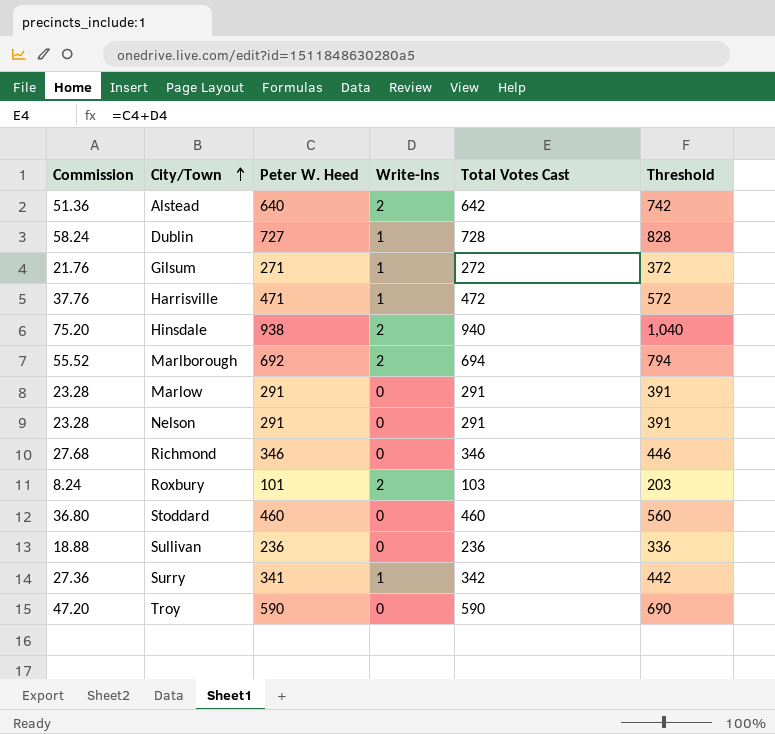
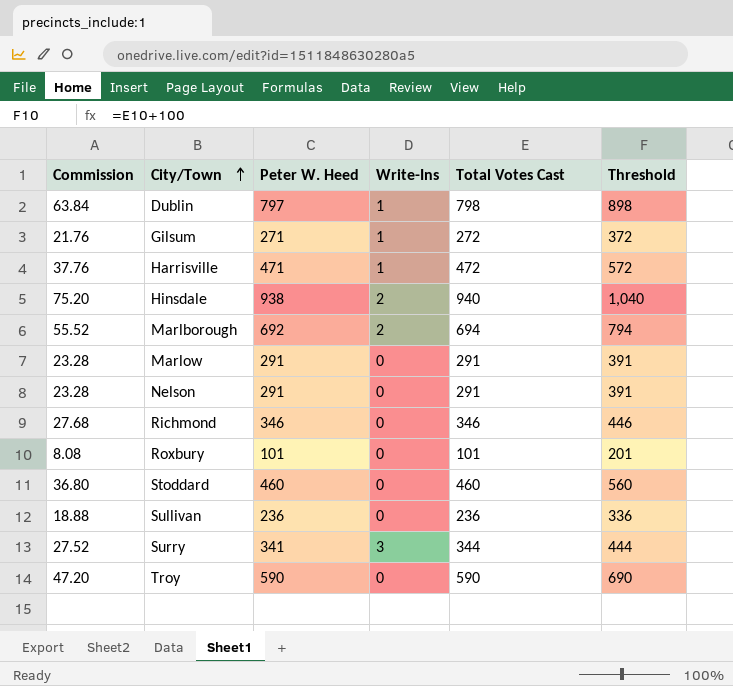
row Alstead: 51.36 | 640 | 2 | 642 | 742 -> none
Dublin | Commission: 58.24 -> 63.84
Dublin | Peter W. Heed: 727 -> 797
Dublin | Total Votes Cast: 728 -> 798
Dublin | Threshold: 828 -> 898
Roxbury | Commission: 8.24 -> 8.08
Roxbury | Write-Ins: 2 -> 0
Roxbury | Total Votes Cast: 103 -> 101
Roxbury | Threshold: 203 -> 201
Surry | Commission: 27.36 -> 27.52
Surry | Write-Ins: 1 -> 3
Surry | Total Votes Cast: 342 -> 344
Surry | Threshold: 442 -> 444

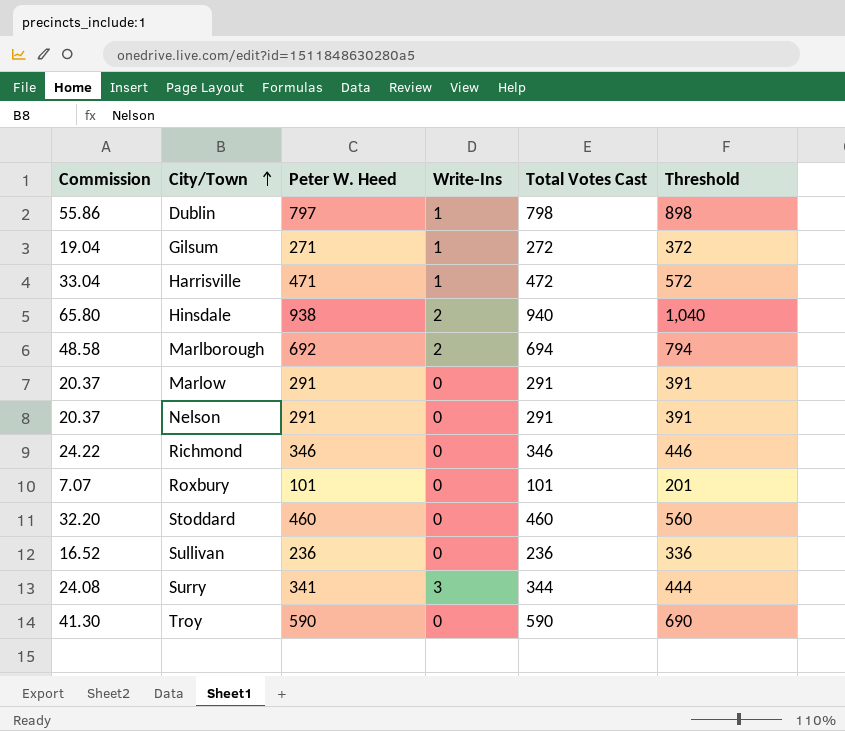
column Commission | formula: [Total Votes Cast] * 0.08 -> [Total Votes Cast] * 0.07

